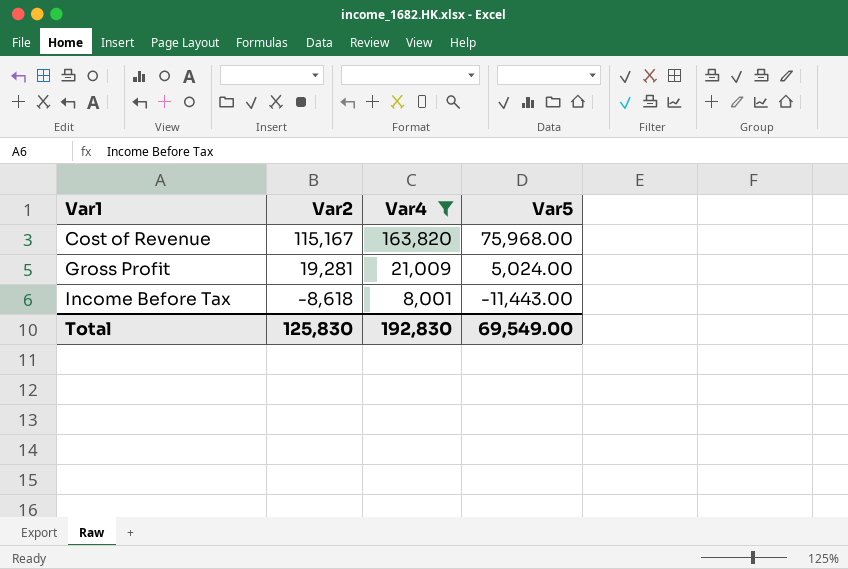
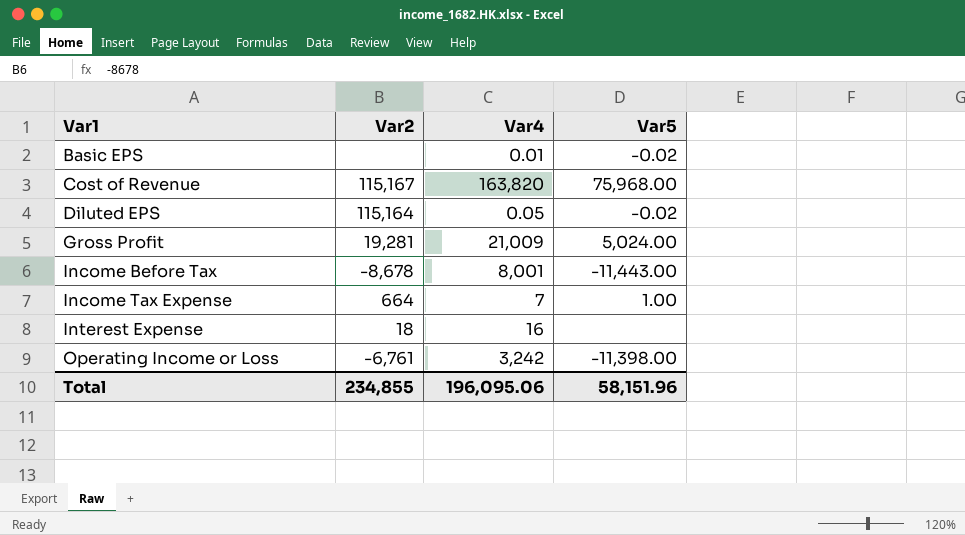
filter: Var4 >= 8,001 -> none
Income Before Tax | Var2: -8,618 -> -8,678
Total | Var2: 125,830 -> 234,855
Total | Var4: 192,830 -> 196,095.06
Total | Var5: 69,549.00 -> 58,151.96

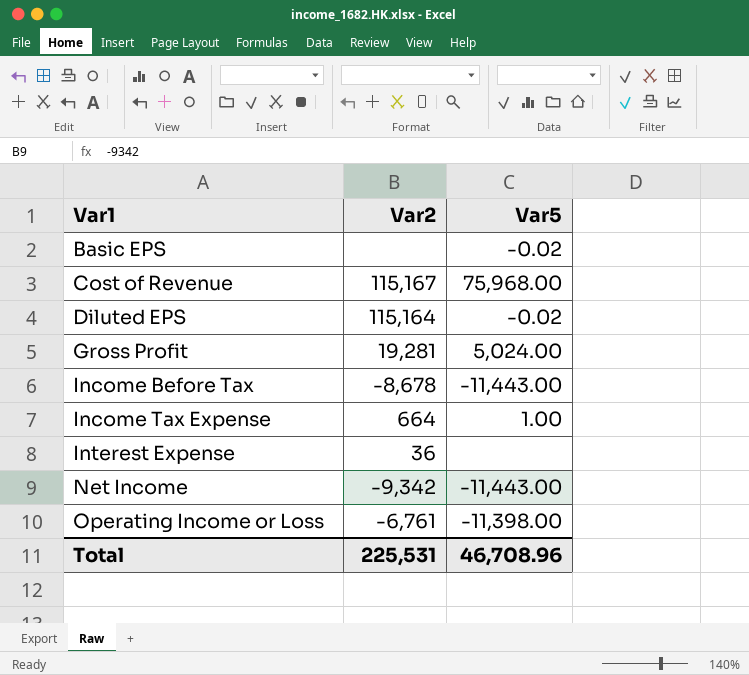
column Var4 | position: 3 -> none
Interest Expense | Var2: 18 -> 36
row Net Income: none -> -9,342 | -11,443.00
Total | Var2: 234,855 -> 225,531
Total | Var5: 58,151.96 -> 46,708.96

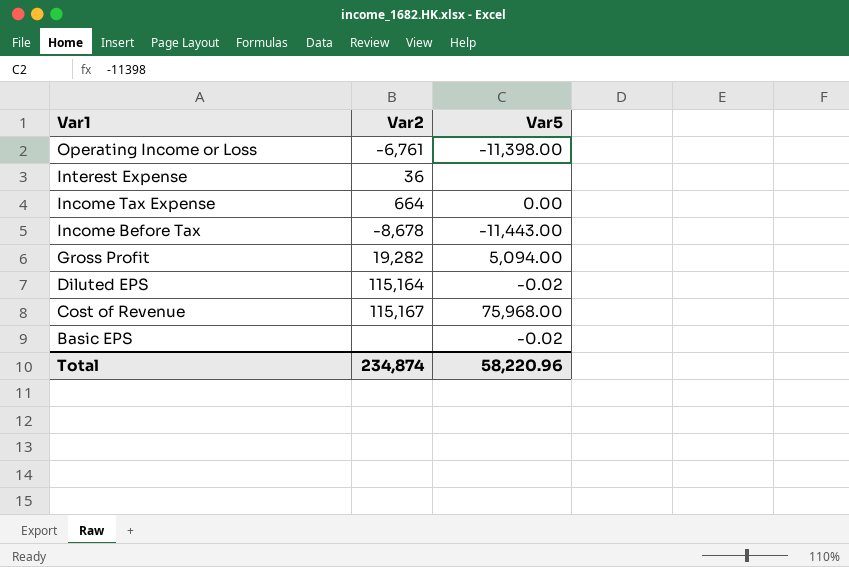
row order: Var1 ascending -> Var1 descending
row Net Income: -9,342 | -11,443.00 -> none
Income Tax Expense | Var5: 1.00 -> 0.00
Gross Profit | Var2: 19,281 -> 19,282
Gross Profit | Var5: 5,024.00 -> 5,094.00
Total | Var2: 225,531 -> 234,874
Total | Var5: 46,708.96 -> 58,220.96

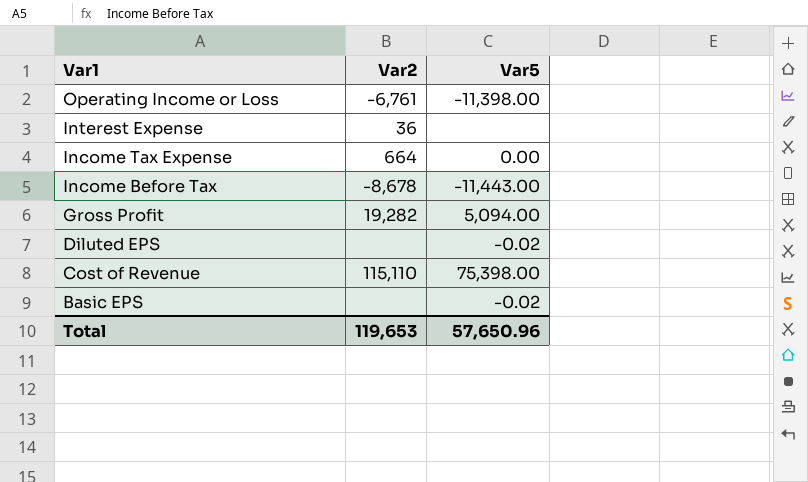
Diluted EPS | Var2: 115,164 -> none
Cost of Revenue | Var2: 115,167 -> 115,110
Cost of Revenue | Var5: 75,968.00 -> 75,398.00
Total | Var2: 234,874 -> 119,653
Total | Var5: 58,220.96 -> 57,650.96

